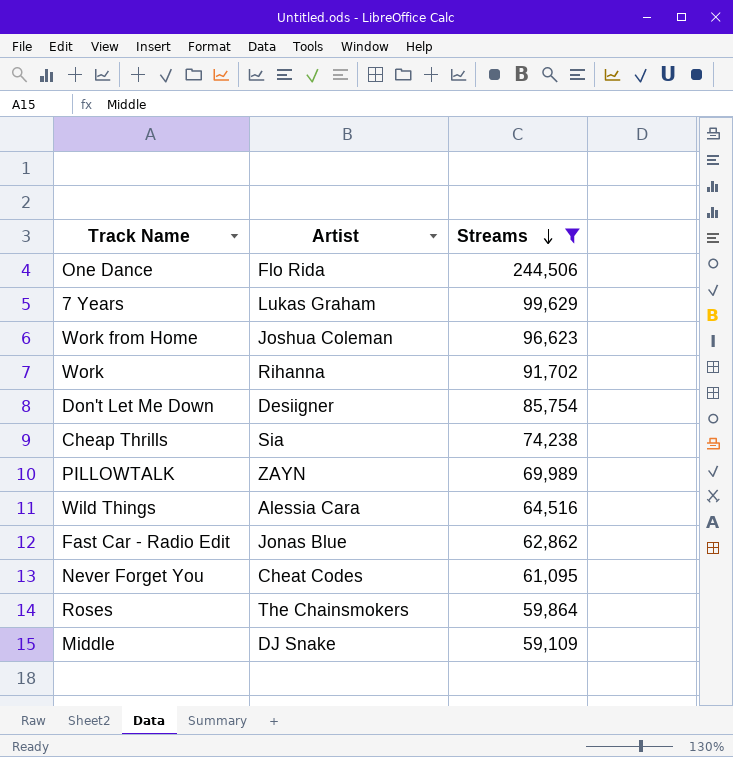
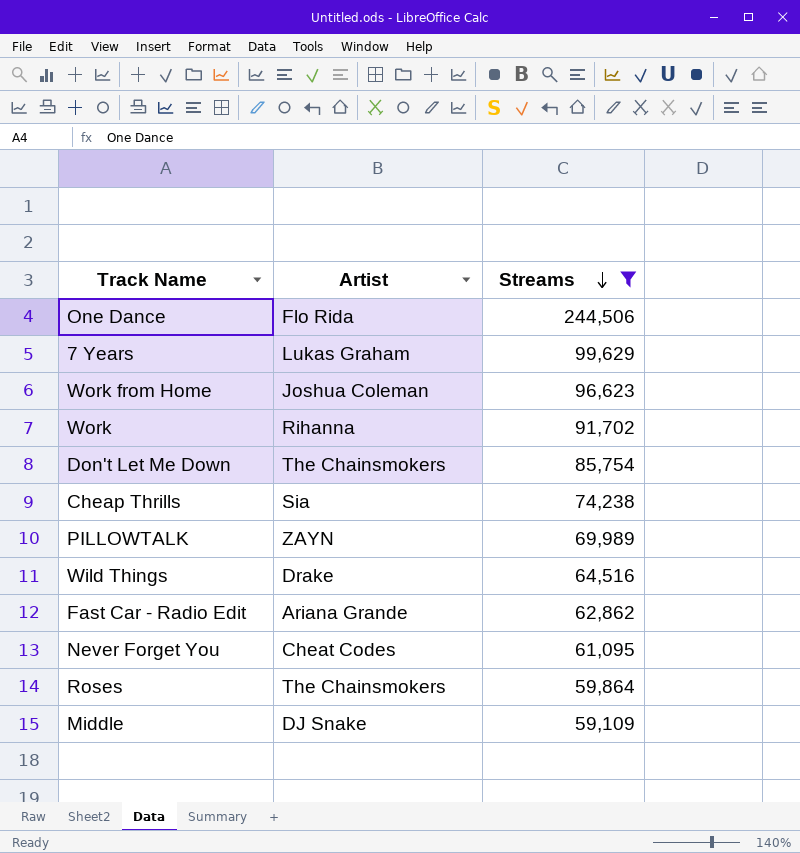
Don't Let Me Down | Artist: Desiigner -> The Chainsmokers
Wild Things | Artist: Alessia Cara -> Drake
Fast Car - Radio Edit | Artist: Jonas Blue -> Ariana Grande

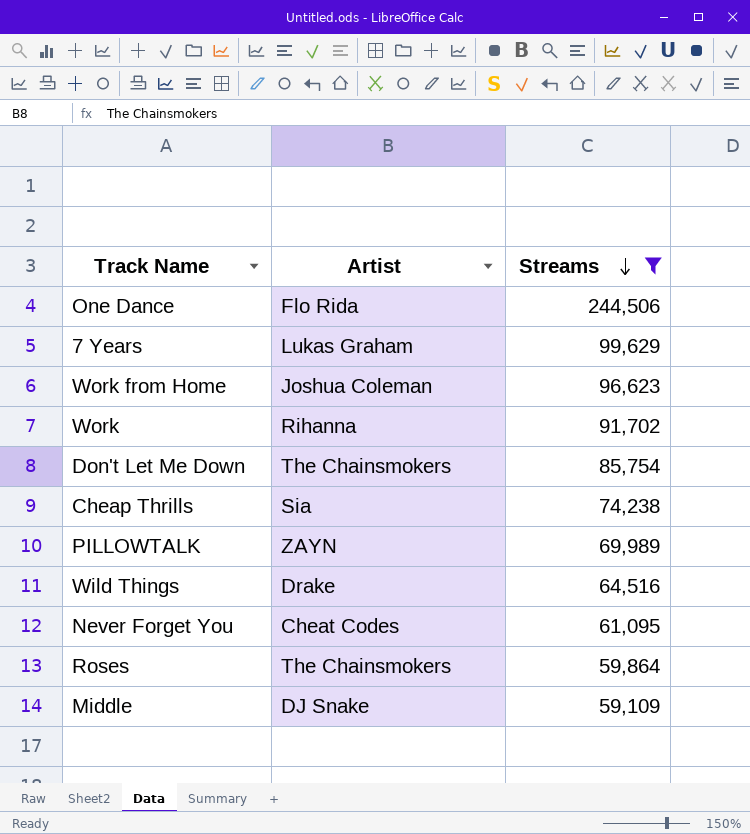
row Fast Car - Radio Edit: Ariana Grande | 62,862 -> none

